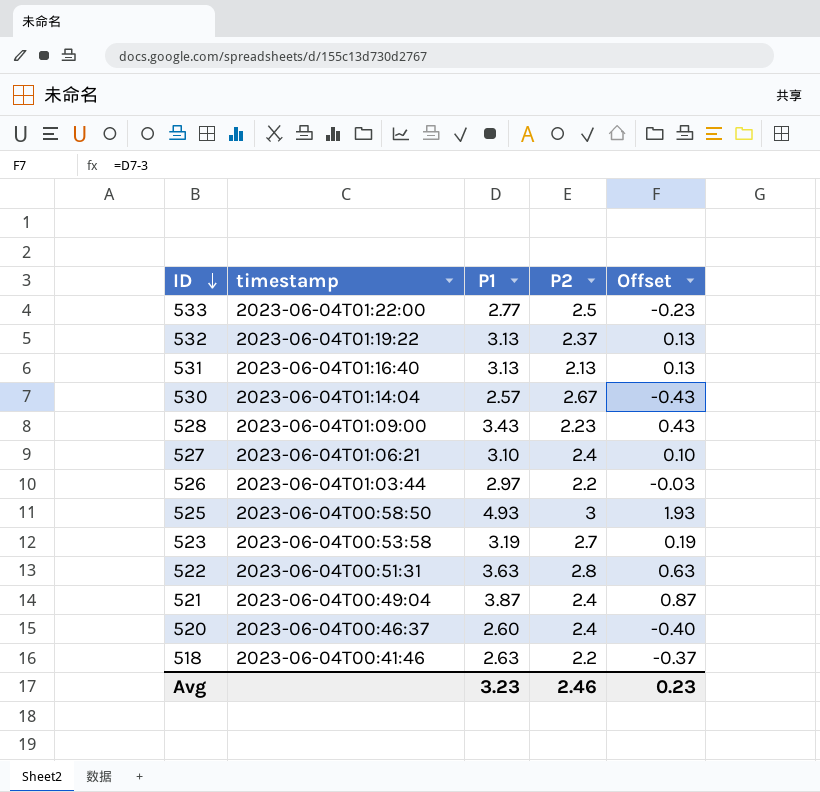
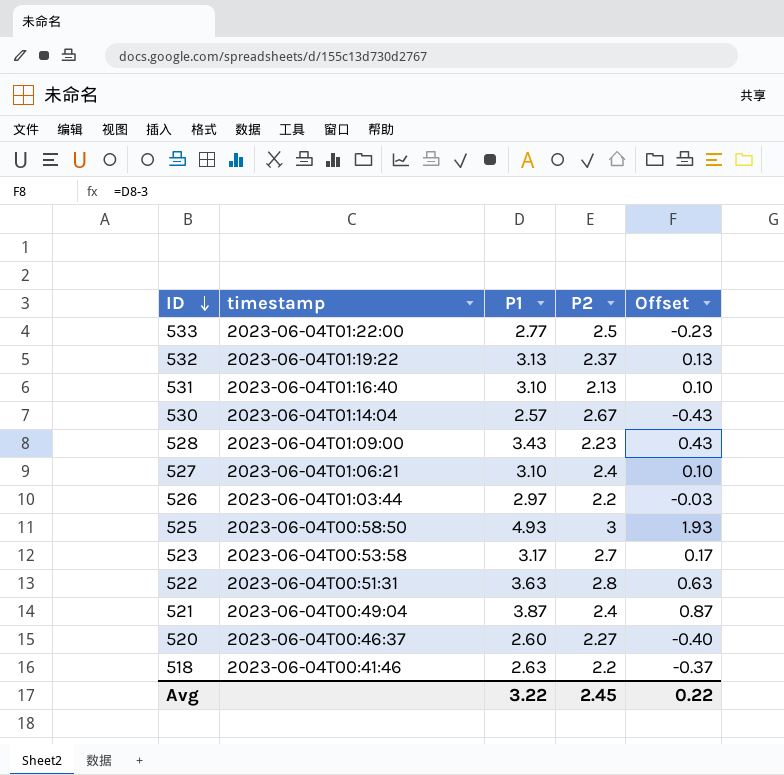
531 | P1: 3.13 -> 3.10
531 | Offset: 0.13 -> 0.10
523 | P1: 3.19 -> 3.17
523 | Offset: 0.19 -> 0.17
520 | P2: 2.4 -> 2.27
Avg | P1: 3.23 -> 3.22
Avg | P2: 2.46 -> 2.45
Avg | Offset: 0.23 -> 0.22

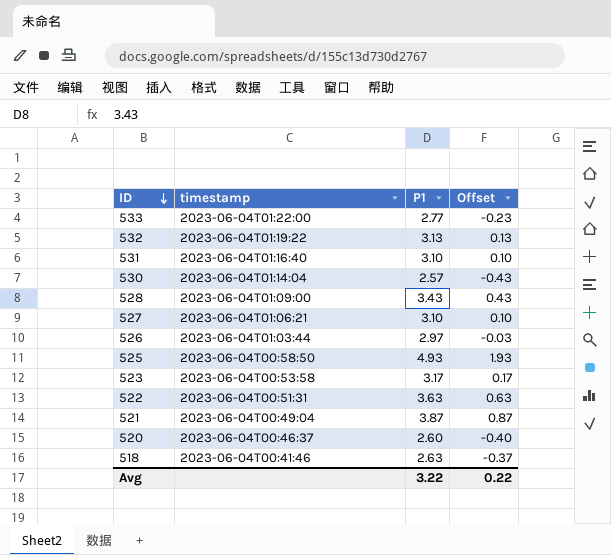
column P2 | position: 4 -> none

